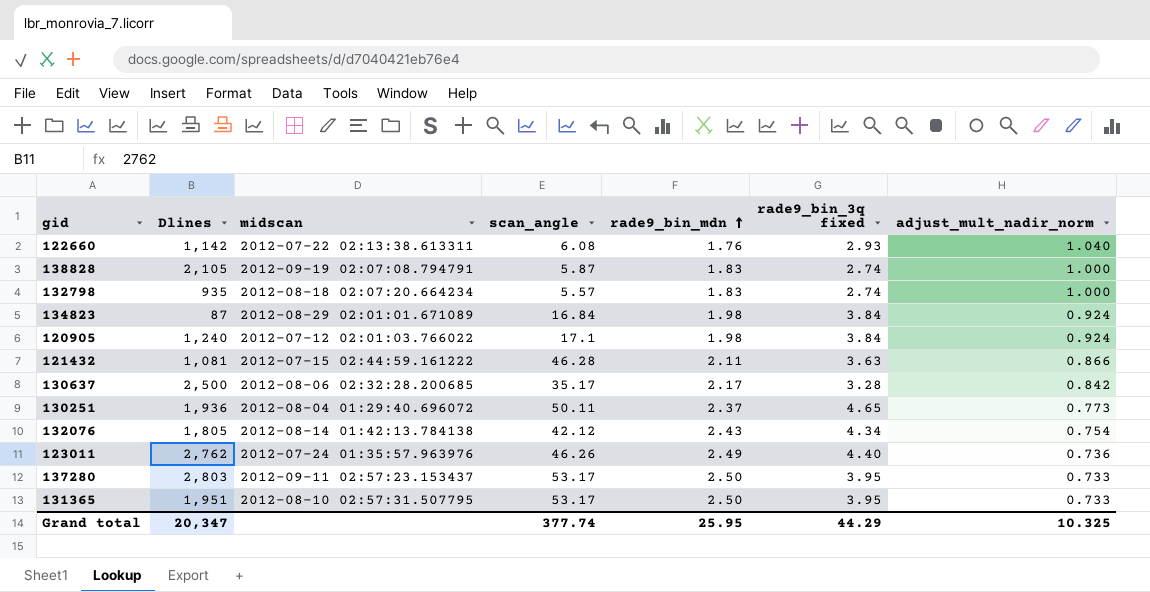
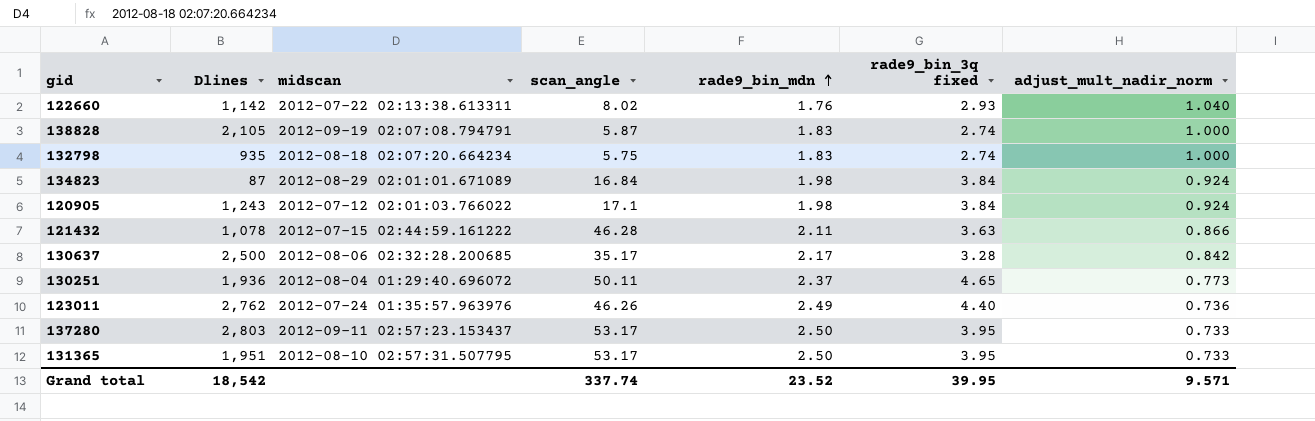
row 132076: 1,805 | 2012-08-14 01:42:13.784138 | 42.12 | 2.43 | 4.34 | 0.754 -> none
122660 | scan_angle: 6.08 -> 8.02
132798 | scan_angle: 5.57 -> 5.75
120905 | Dlines: 1,240 -> 1,243
121432 | Dlines: 1,081 -> 1,078
Grand total | Dlines: 20,347 -> 18,542
Grand total | scan_angle: 377.74 -> 337.74
Grand total | rade9_bin_mdn: 25.95 -> 23.52
Grand total | rade9_bin_3q fixed: 44.29 -> 39.95
Grand total | adjust_mult_nadir_norm: 10.325 -> 9.571

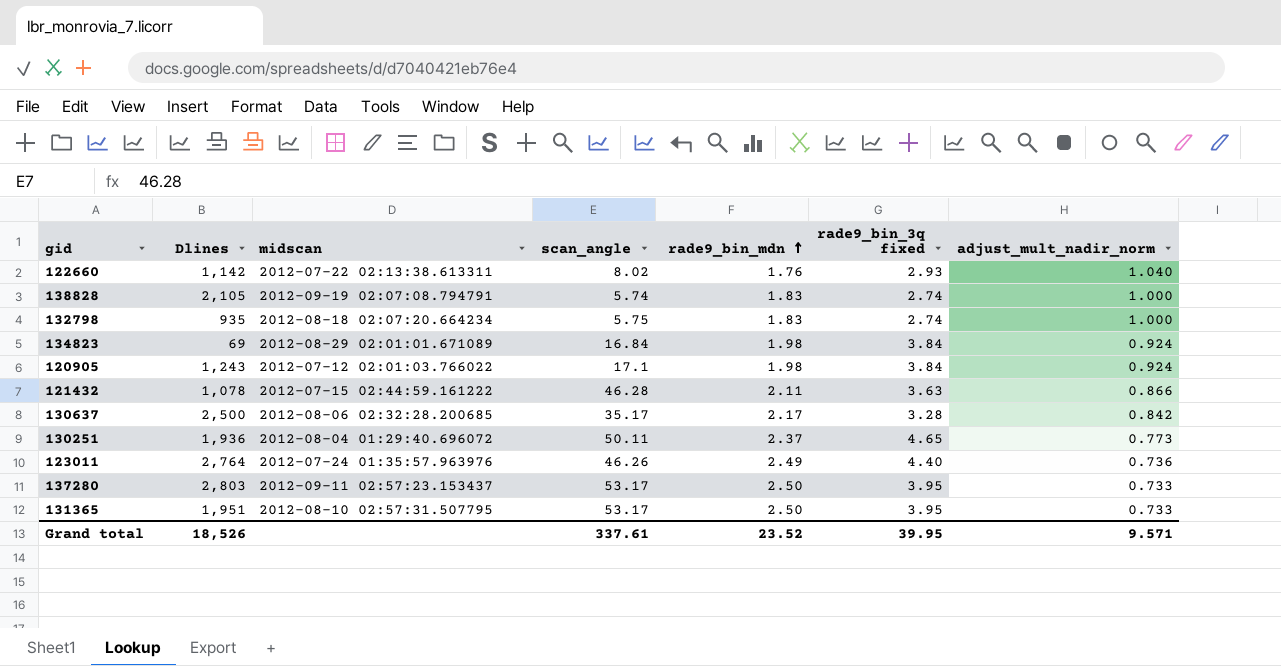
138828 | scan_angle: 5.87 -> 5.74
134823 | Dlines: 87 -> 69
123011 | Dlines: 2,762 -> 2,764
Grand total | Dlines: 18,542 -> 18,526
Grand total | scan_angle: 337.74 -> 337.61

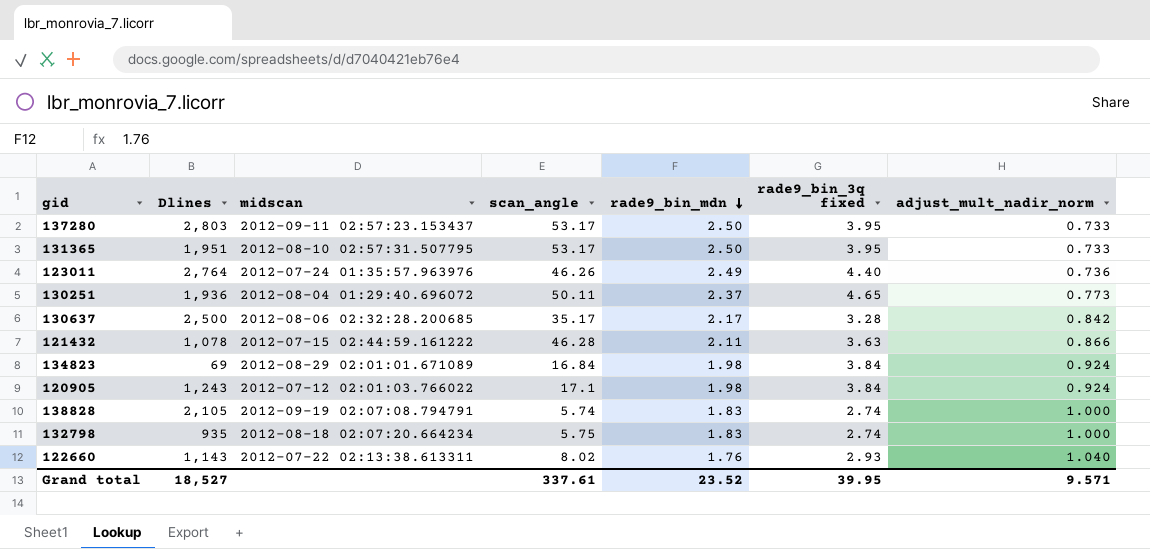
row order: rade9_bin_mdn ascending -> rade9_bin_mdn descending
122660 | Dlines: 1,142 -> 1,143
Grand total | Dlines: 18,526 -> 18,527

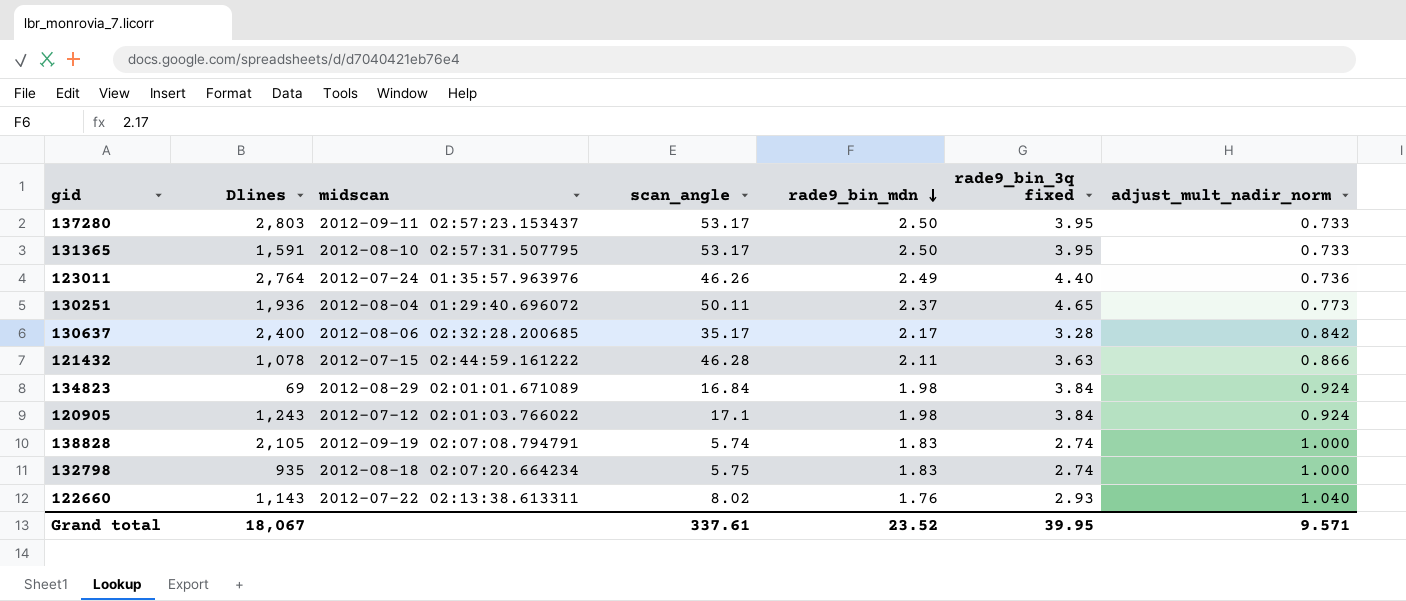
131365 | Dlines: 1,951 -> 1,591
130637 | Dlines: 2,500 -> 2,400
Grand total | Dlines: 18,527 -> 18,067

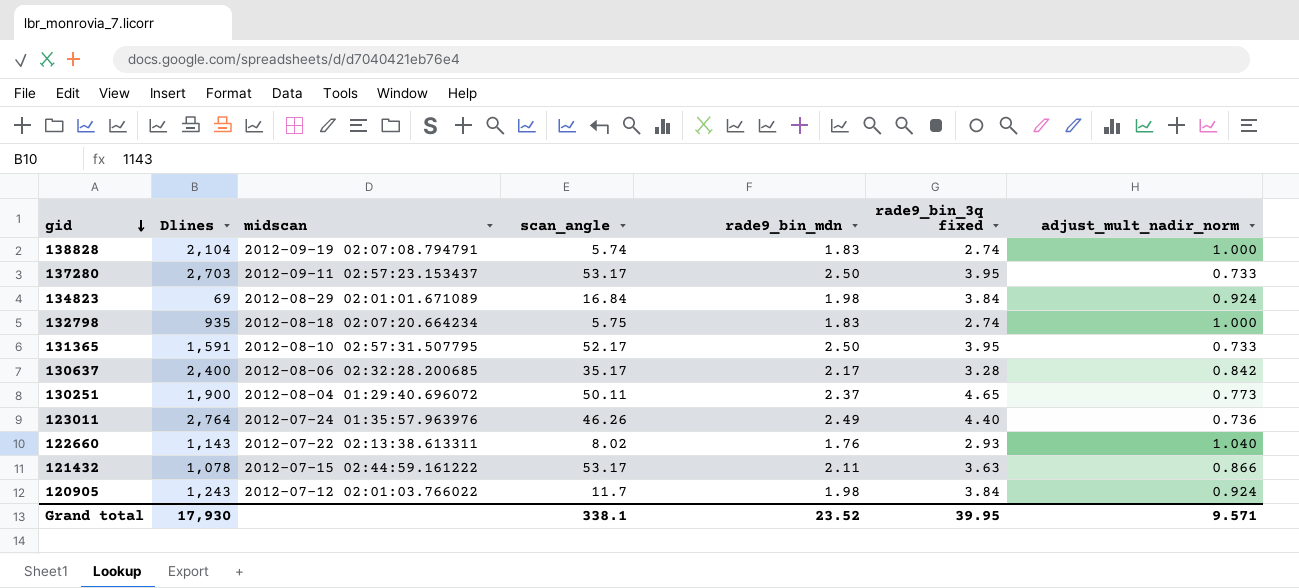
row order: rade9_bin_mdn descending -> gid descending
138828 | Dlines: 2,105 -> 2,104
137280 | Dlines: 2,803 -> 2,703
131365 | scan_angle: 53.17 -> 52.17
130251 | Dlines: 1,936 -> 1,900
121432 | scan_angle: 46.28 -> 53.17
120905 | scan_angle: 17.1 -> 11.7
Grand total | Dlines: 18,067 -> 17,930
Grand total | scan_angle: 337.61 -> 338.1

